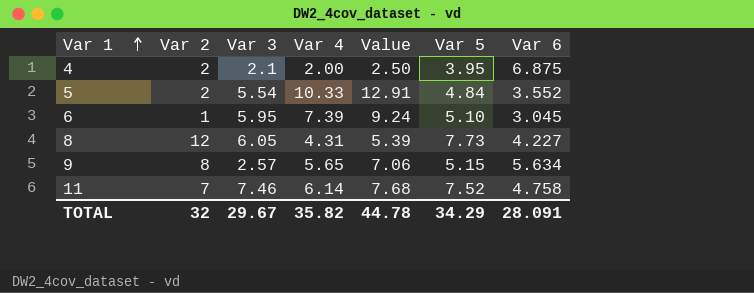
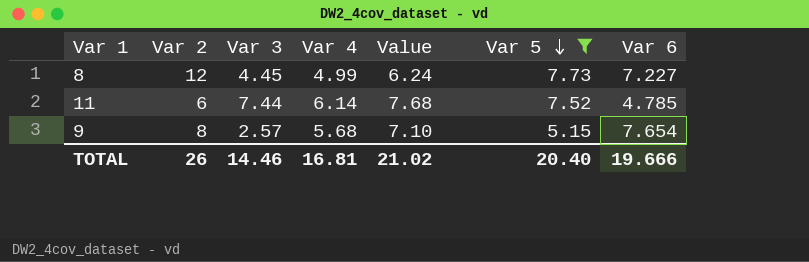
filter: none -> Var 5 >= 5.15
row order: Var 1 ascending -> Var 5 descending
8 | Var 3: 6.05 -> 4.45
8 | Var 4: 4.31 -> 4.99
8 | Value: 5.39 -> 6.24
8 | Var 6: 4.227 -> 7.227
11 | Var 2: 7 -> 6
11 | Var 3: 7.46 -> 7.44
11 | Var 6: 4.758 -> 4.785
9 | Var 4: 5.65 -> 5.68
9 | Value: 7.06 -> 7.10
9 | Var 6: 5.634 -> 7.654
TOTAL | Var 2: 32 -> 26
TOTAL | Var 3: 29.67 -> 14.46
TOTAL | Var 4: 35.82 -> 16.81
TOTAL | Value: 44.78 -> 21.02
TOTAL | Var 5: 34.29 -> 20.40
TOTAL | Var 6: 28.091 -> 19.666

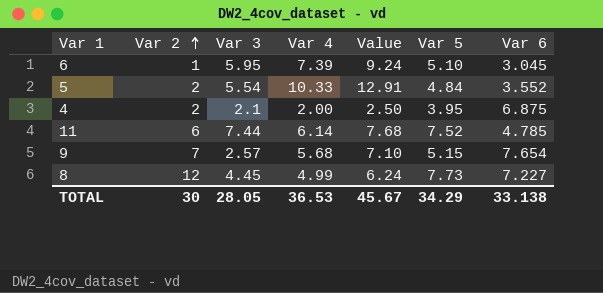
filter: Var 5 >= 5.15 -> none
row order: Var 5 descending -> Var 2 ascending
9 | Var 2: 8 -> 7
TOTAL | Var 2: 26 -> 30
TOTAL | Var 3: 14.46 -> 28.05
TOTAL | Var 4: 16.81 -> 36.53
TOTAL | Value: 21.02 -> 45.67
TOTAL | Var 5: 20.40 -> 34.29
TOTAL | Var 6: 19.666 -> 33.138

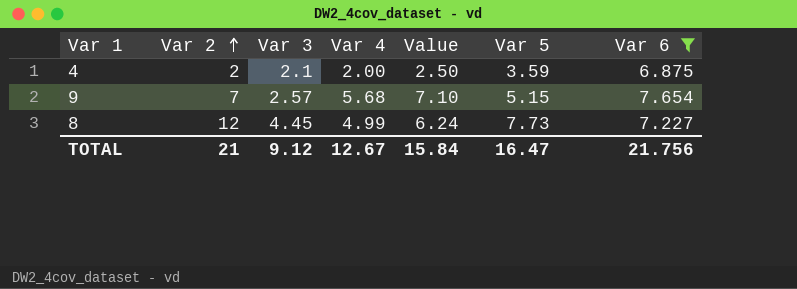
filter: none -> Var 6 >= 6.875
4 | Var 5: 3.95 -> 3.59
TOTAL | Var 2: 30 -> 21
TOTAL | Var 3: 28.05 -> 9.12
TOTAL | Var 4: 36.53 -> 12.67
TOTAL | Value: 45.67 -> 15.84
TOTAL | Var 5: 34.29 -> 16.47
TOTAL | Var 6: 33.138 -> 21.756

